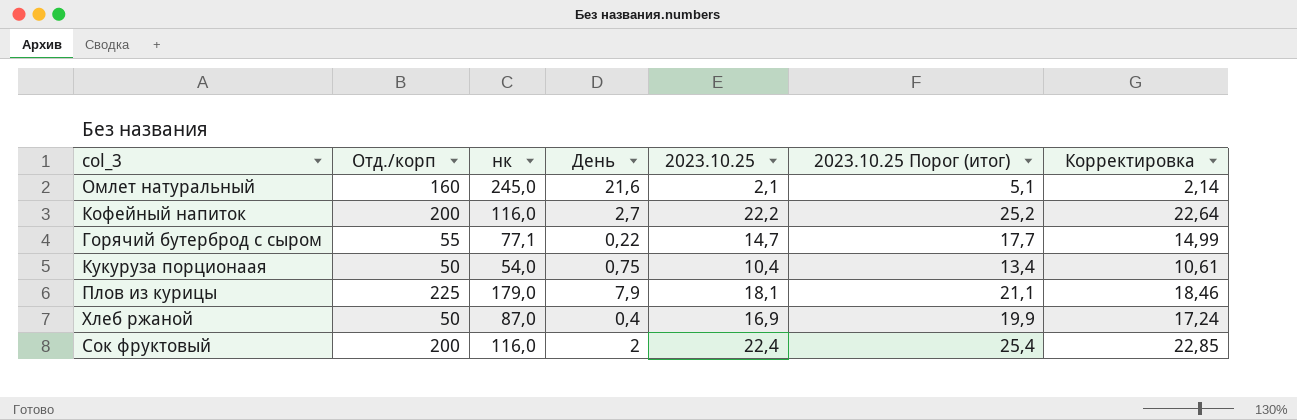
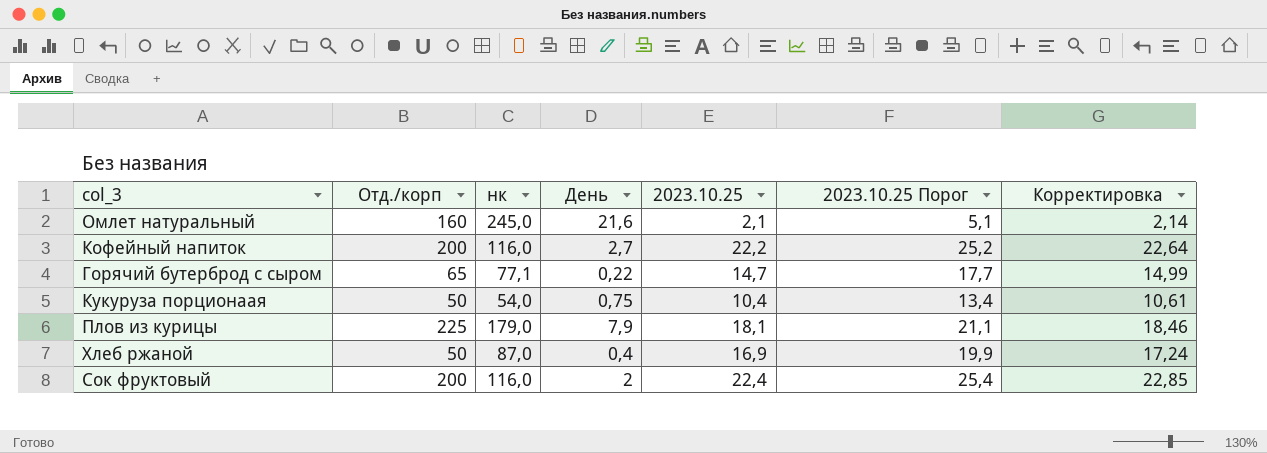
column name: 2023.10.25 Порог (итог) -> 2023.10.25 Порог
Горячий бутерброд с сыром | Отд./корп: 55 -> 65

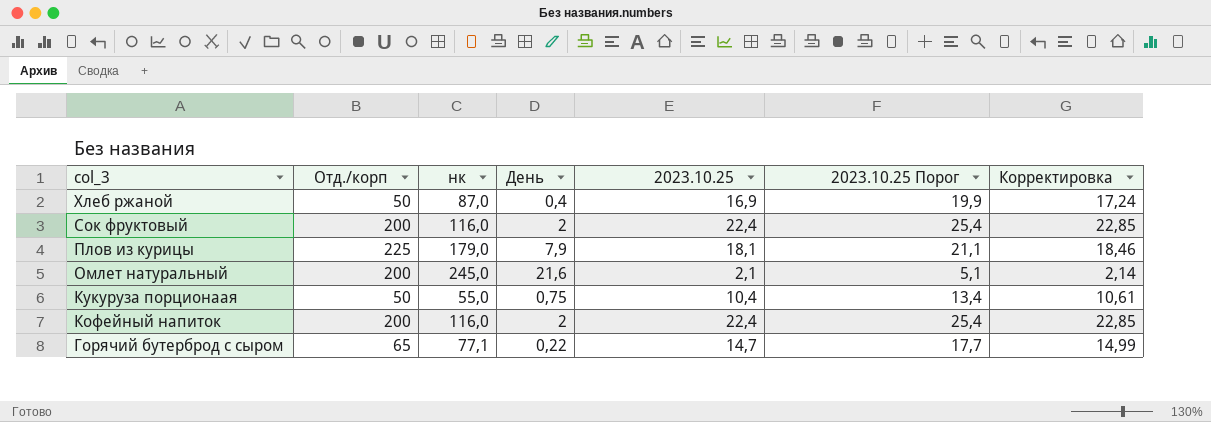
row order: none -> col_3 descending
Омлет натуральный | Отд./корп: 160 -> 200
Кукуруза порционаая | нк: 54,0 -> 55,0
Кофейный напиток | День: 2,7 -> 2
Кофейный напиток | 2023.10.25: 22,2 -> 22,4
Кофейный напиток | 2023.10.25 Порог: 25,2 -> 25,4
Кофейный напиток | Корректировка: 22,64 -> 22,85

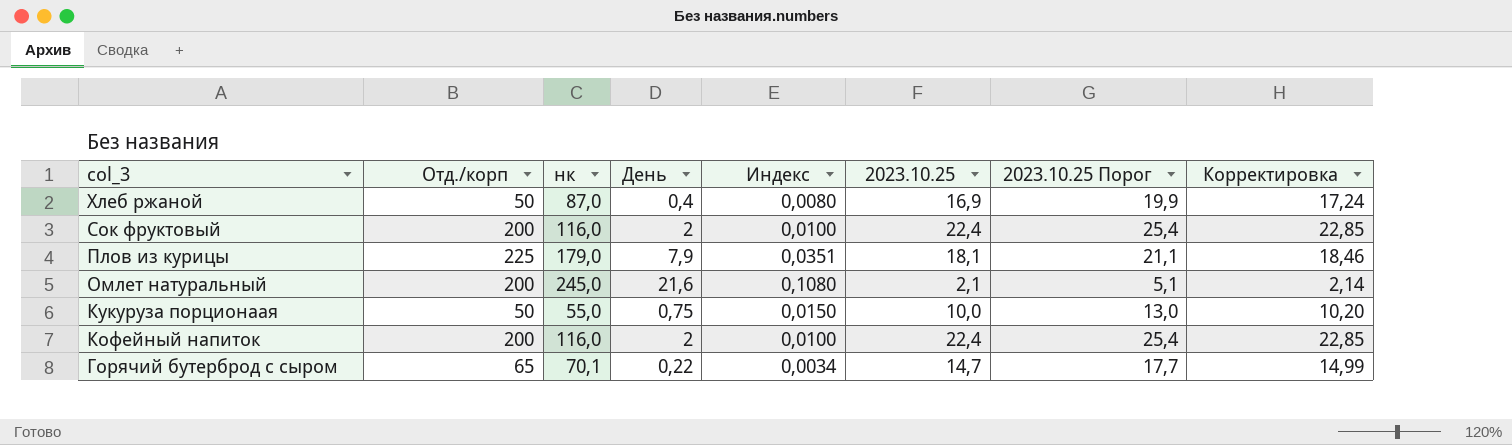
column Индекс | formula: none -> [День] / [Отд./корп]
Кукуруза порционаая | 2023.10.25: 10,4 -> 10,0
Кукуруза порционаая | 2023.10.25 Порог: 13,4 -> 13,0
Кукуруза порционаая | Корректировка: 10,61 -> 10,20
Горячий бутерброд с сыром | нк: 77,1 -> 70,1

